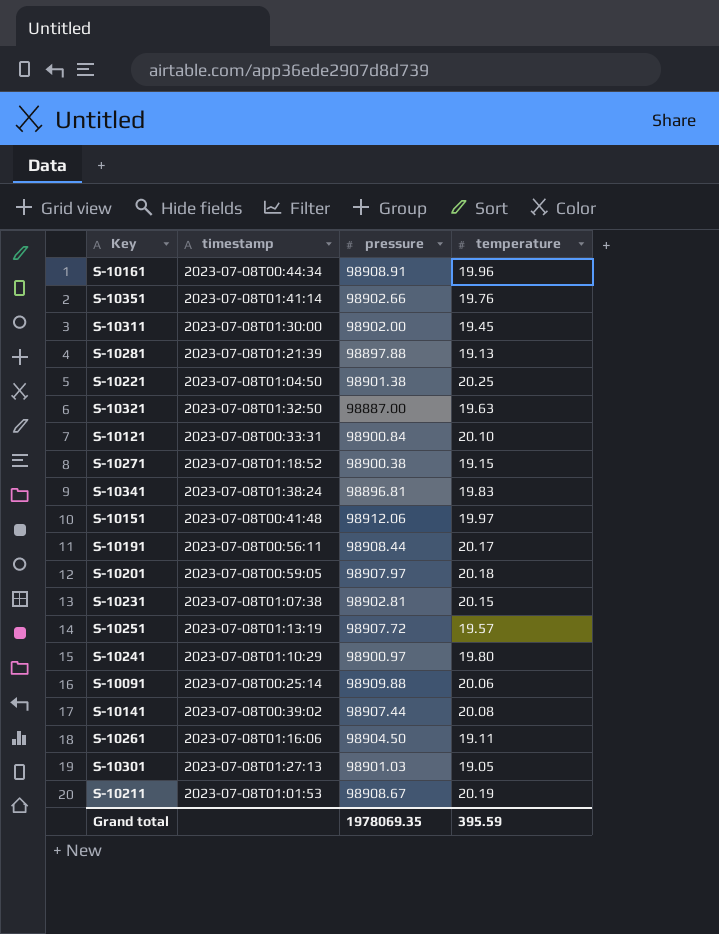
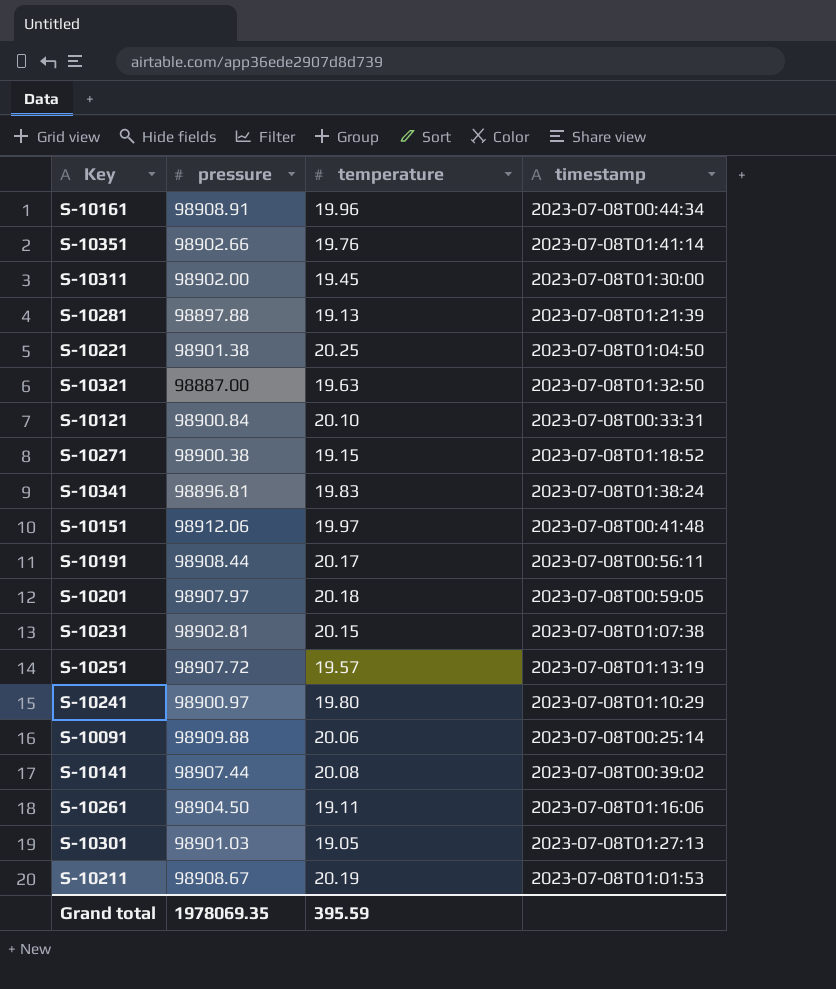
column timestamp | position: 2 -> 4

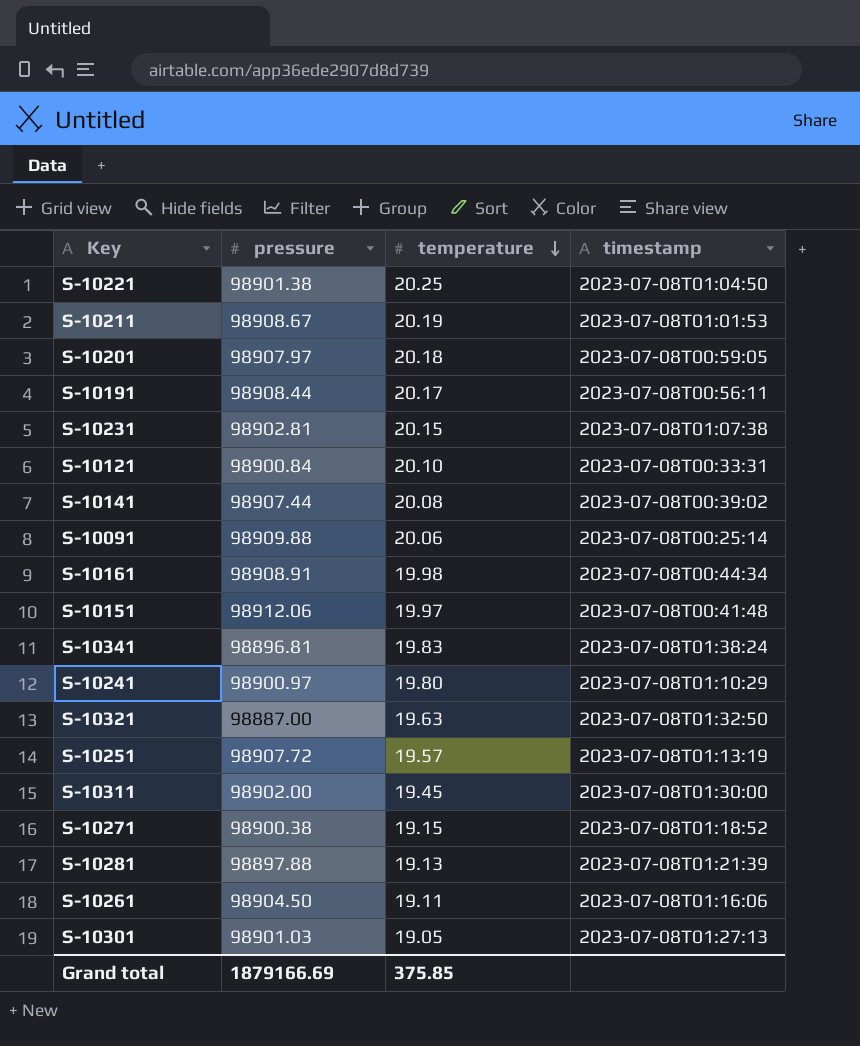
row order: none -> temperature descending
row S-10351: 98902.66 | 19.76 | 2023-07-08T01:41:14 -> none
S-10161 | temperature: 19.96 -> 19.98
Grand total | pressure: 1978069.35 -> 1879166.69
Grand total | temperature: 395.59 -> 375.85

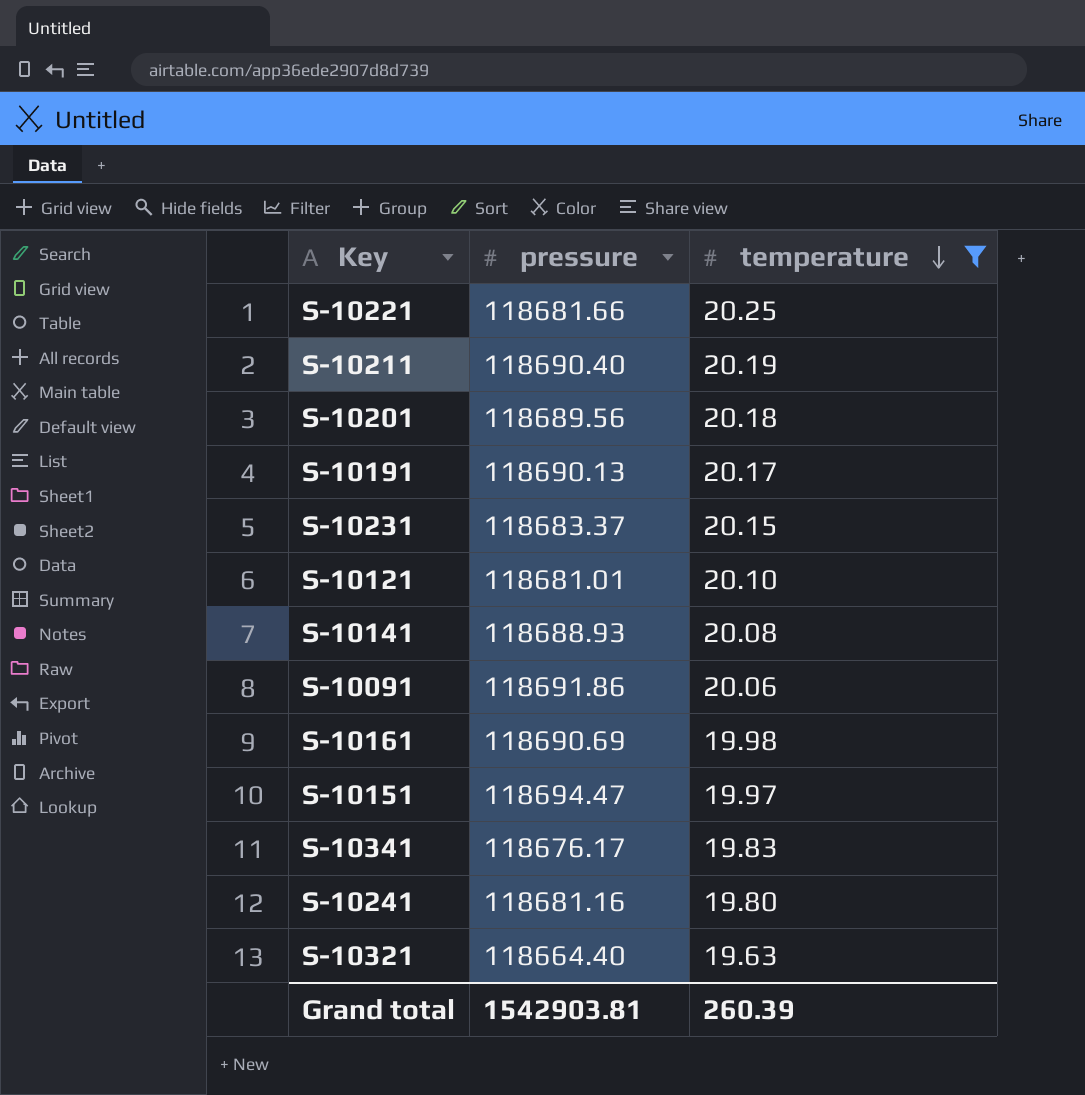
filter: none -> temperature >= 19.63
column timestamp | position: 4 -> none
S-10221 | pressure: 98901.38 -> 118681.66
S-10211 | pressure: 98908.67 -> 118690.40
S-10201 | pressure: 98907.97 -> 118689.56
S-10191 | pressure: 98908.44 -> 118690.13
S-10231 | pressure: 98902.81 -> 118683.37
S-10121 | pressure: 98900.84 -> 118681.01
S-10141 | pressure: 98907.44 -> 118688.93
S-10091 | pressure: 98909.88 -> 118691.86
S-10161 | pressure: 98908.91 -> 118690.69
S-10151 | pressure: 98912.06 -> 118694.47
S-10341 | pressure: 98896.81 -> 118676.17
S-10241 | pressure: 98900.97 -> 118681.16
S-10321 | pressure: 98887.00 -> 118664.40
Grand total | pressure: 1879166.69 -> 1542903.81
Grand total | temperature: 375.85 -> 260.39

